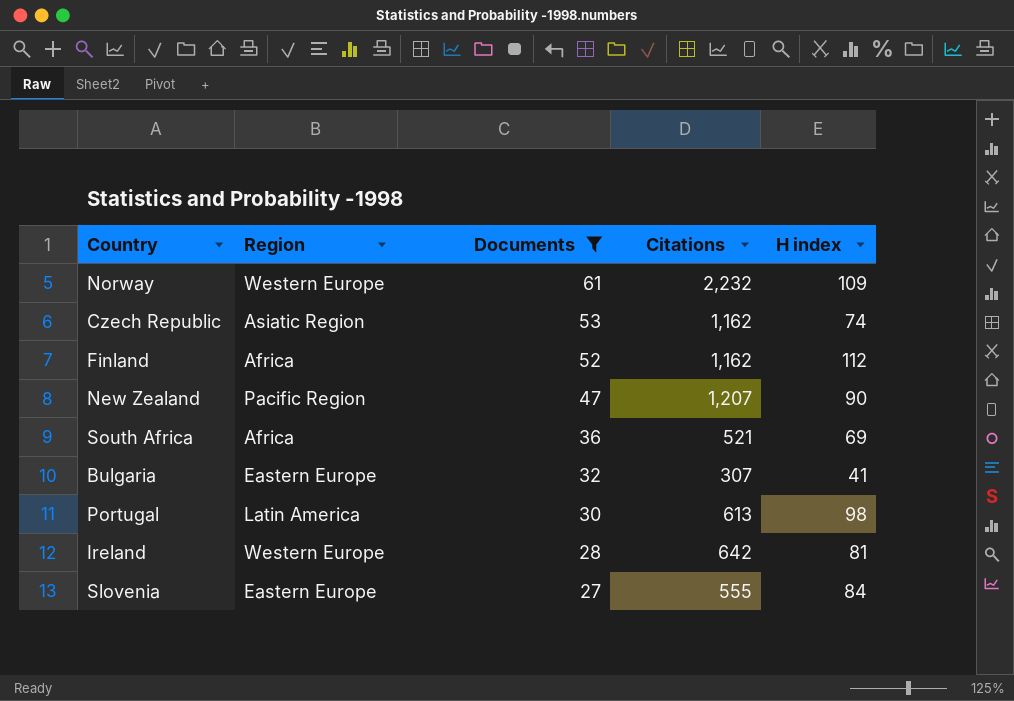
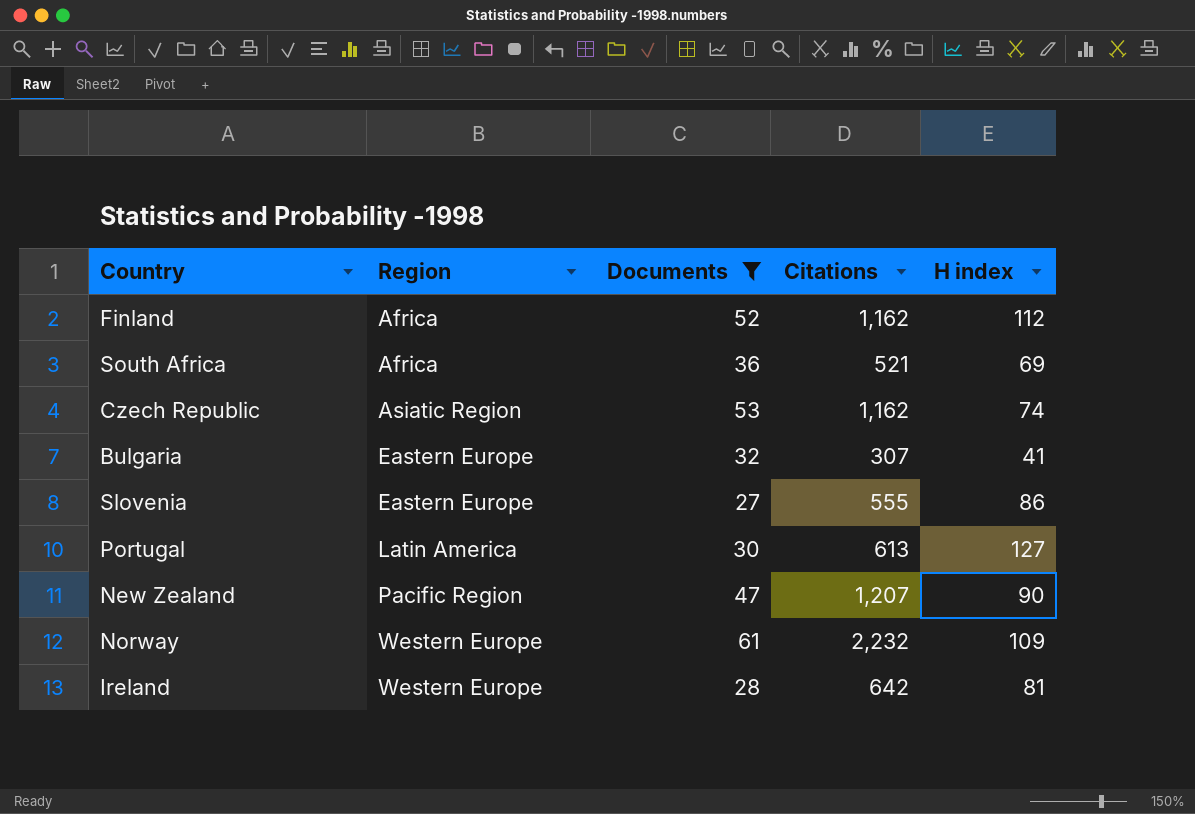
row order: Documents descending -> Region ascending
Slovenia | H index: 84 -> 86
Portugal | H index: 98 -> 127

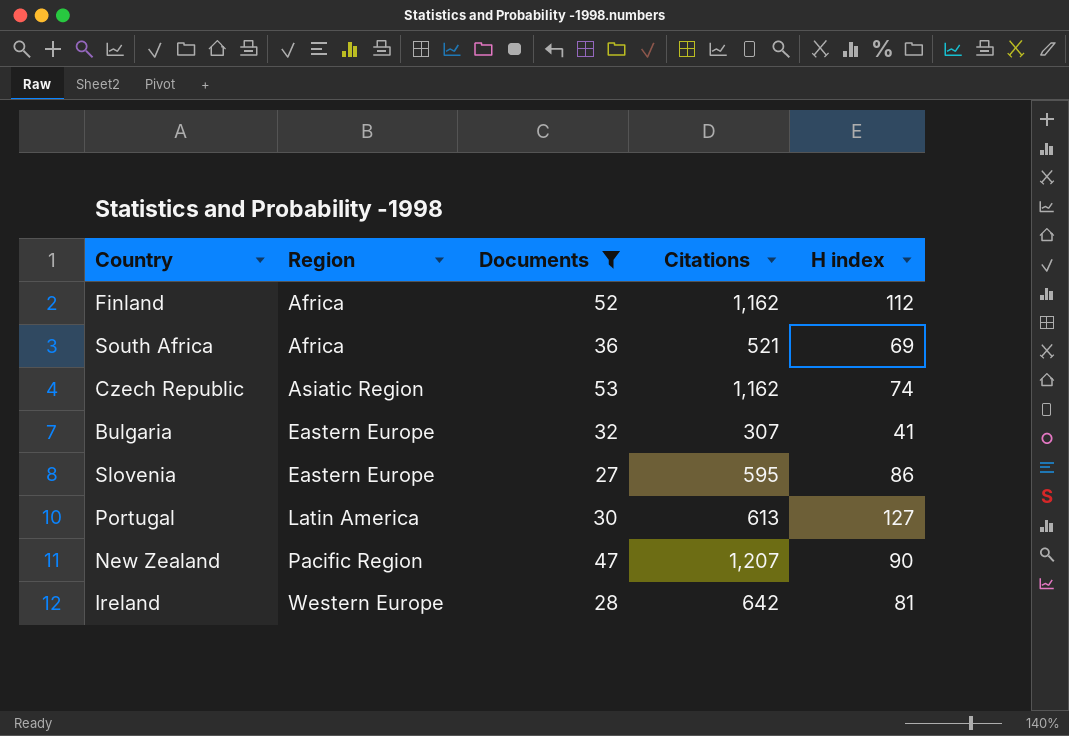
row Norway: Western Europe | 61 | 2,232 | 109 -> none
Slovenia | Citations: 555 -> 595

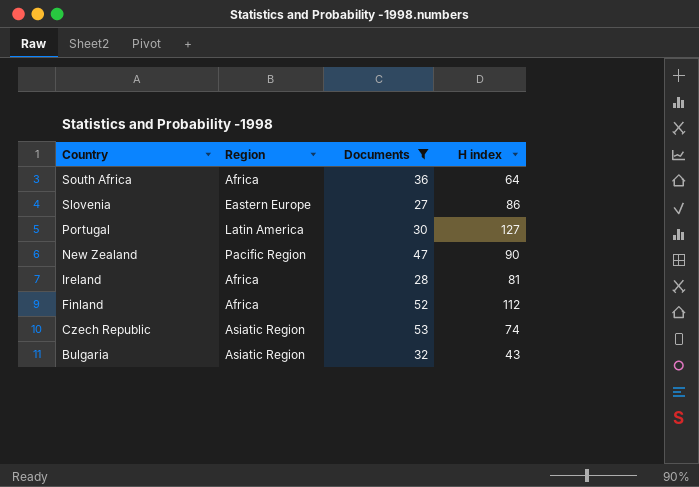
row order: Region ascending -> Country descending
column Citations | position: 4 -> none
South Africa | H index: 69 -> 64
Ireland | Region: Western Europe -> Africa
Bulgaria | Region: Eastern Europe -> Asiatic Region
Bulgaria | H index: 41 -> 43

